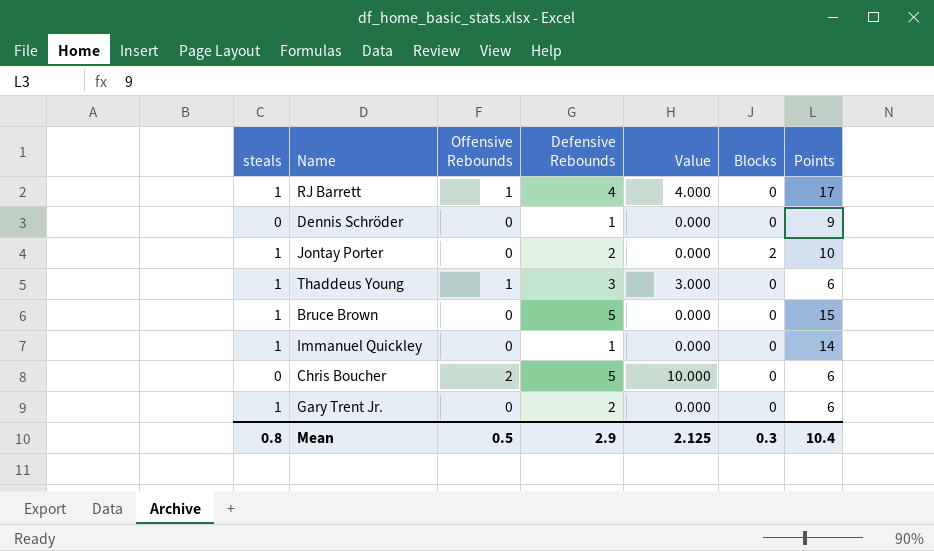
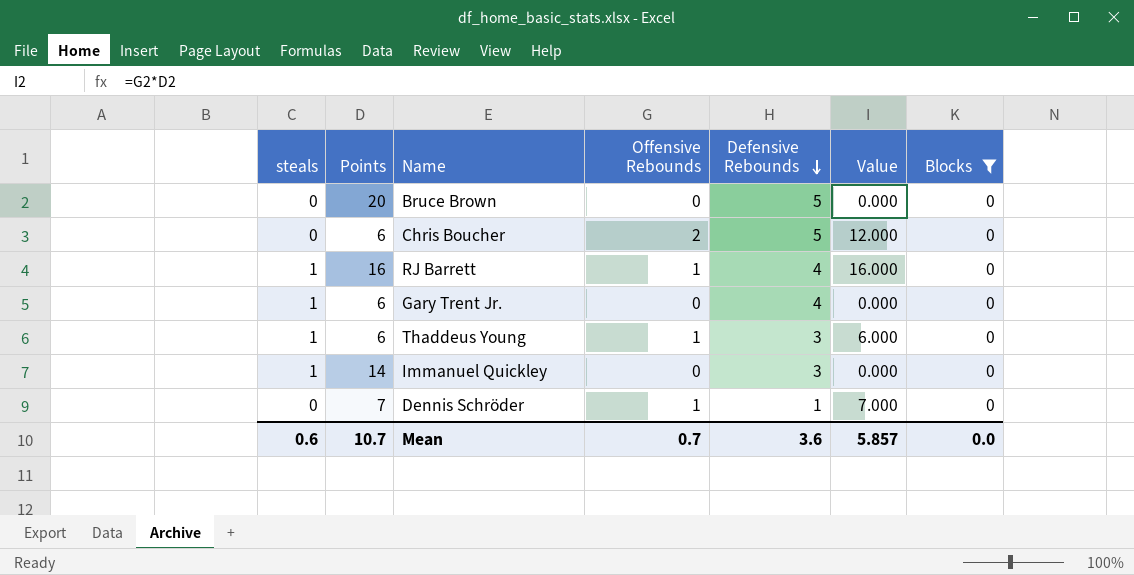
filter: none -> Blocks = 0
row order: none -> Defensive Rebounds descending
column Points | position: 7 -> 2
column Value | formula: [Offensive Rebounds] * [Defensive Rebounds] -> [Points] * [Offensive Rebounds]
Bruce Brown | steals: 1 -> 0
Bruce Brown | Points: 15 -> 20
RJ Barrett | Points: 17 -> 16
Gary Trent Jr. | Defensive Rebounds: 2 -> 4
Immanuel Quickley | Defensive Rebounds: 1 -> 3
Dennis Schröder | Points: 9 -> 7
Dennis Schröder | Offensive Rebounds: 0 -> 1
Mean | steals: 0.8 -> 0.6
Mean | Points: 10.4 -> 10.7
Mean | Offensive Rebounds: 0.5 -> 0.7
Mean | Defensive Rebounds: 2.9 -> 3.6
Mean | Value: 2.125 -> 5.857
Mean | Blocks: 0.3 -> 0.0

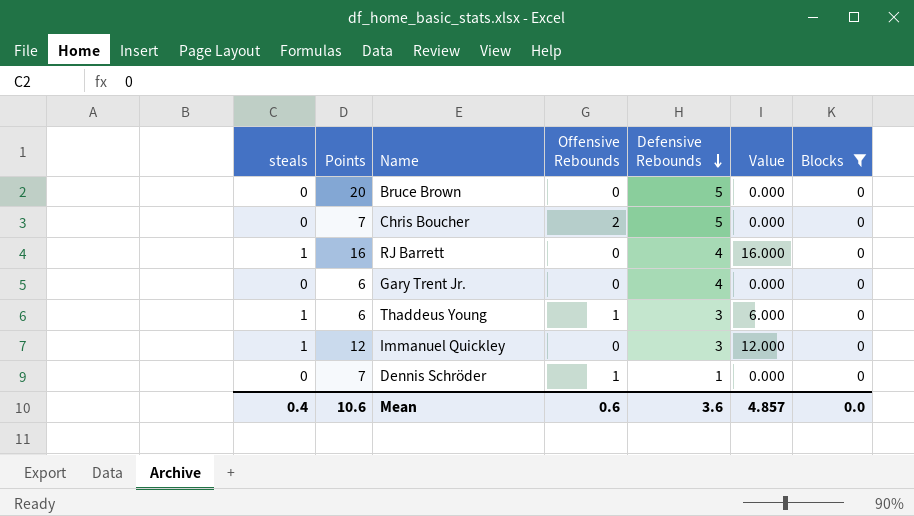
column Value | formula: [Points] * [Offensive Rebounds] -> [steals] * [Points]
Chris Boucher | Points: 6 -> 7
RJ Barrett | Offensive Rebounds: 1 -> 0
Gary Trent Jr. | steals: 1 -> 0
Immanuel Quickley | Points: 14 -> 12
Mean | steals: 0.6 -> 0.4
Mean | Points: 10.7 -> 10.6
Mean | Offensive Rebounds: 0.7 -> 0.6
Mean | Value: 5.857 -> 4.857

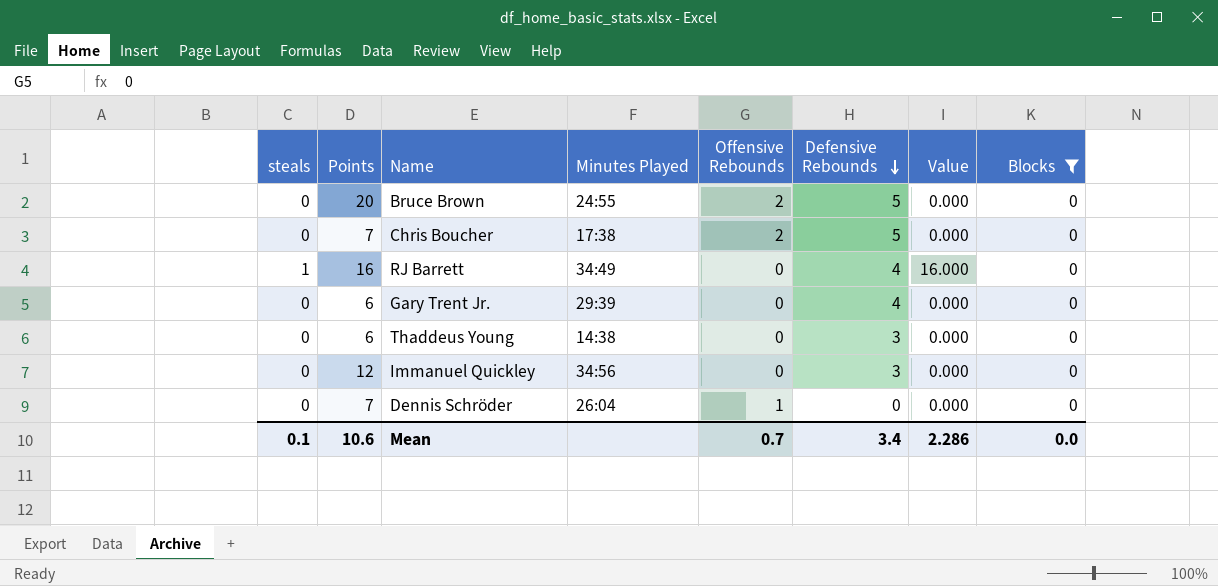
column Minutes Played | position: none -> 4
Bruce Brown | Offensive Rebounds: 0 -> 2
Thaddeus Young | steals: 1 -> 0
Thaddeus Young | Offensive Rebounds: 1 -> 0
Thaddeus Young | Value: 6.000 -> 0.000
Immanuel Quickley | steals: 1 -> 0
Immanuel Quickley | Value: 12.000 -> 0.000
Dennis Schröder | Defensive Rebounds: 1 -> 0
Mean | steals: 0.4 -> 0.1
Mean | Offensive Rebounds: 0.6 -> 0.7
Mean | Defensive Rebounds: 3.6 -> 3.4
Mean | Value: 4.857 -> 2.286

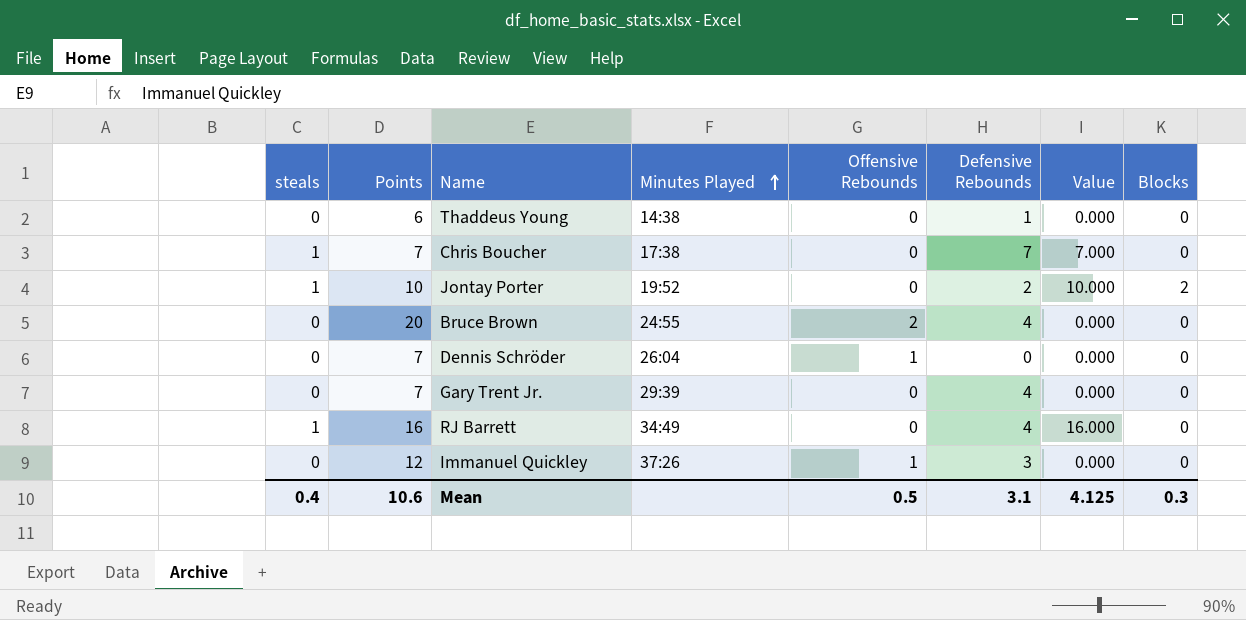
filter: Blocks = 0 -> none
row order: Defensive Rebounds descending -> Minutes Played ascending
Thaddeus Young | Defensive Rebounds: 3 -> 1
Chris Boucher | steals: 0 -> 1
Chris Boucher | Offensive Rebounds: 2 -> 0
Chris Boucher | Defensive Rebounds: 5 -> 7
Chris Boucher | Value: 0.000 -> 7.000
Bruce Brown | Defensive Rebounds: 5 -> 4
Gary Trent Jr. | Points: 6 -> 7
Immanuel Quickley | Minutes Played: 34:56 -> 37:26
Immanuel Quickley | Offensive Rebounds: 0 -> 1
Mean | steals: 0.1 -> 0.4
Mean | Offensive Rebounds: 0.7 -> 0.5
Mean | Defensive Rebounds: 3.4 -> 3.1
Mean | Value: 2.286 -> 4.125
Mean | Blocks: 0.0 -> 0.3

